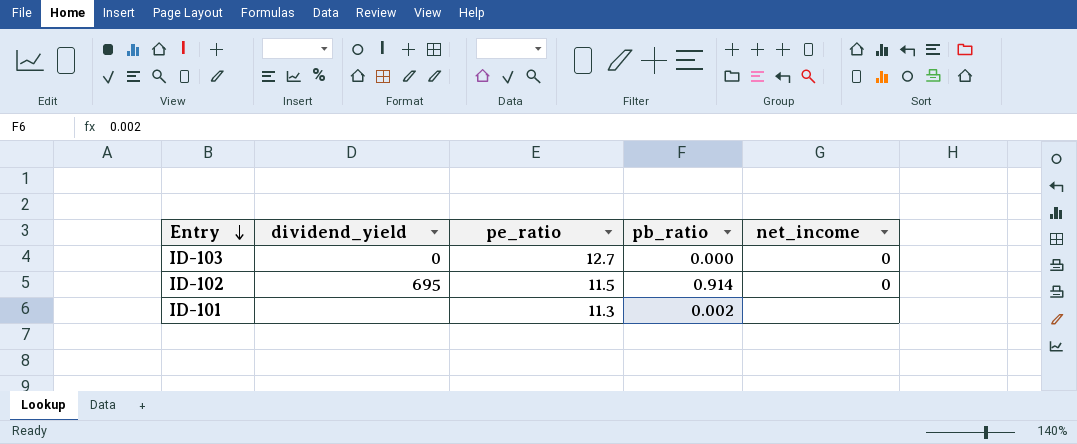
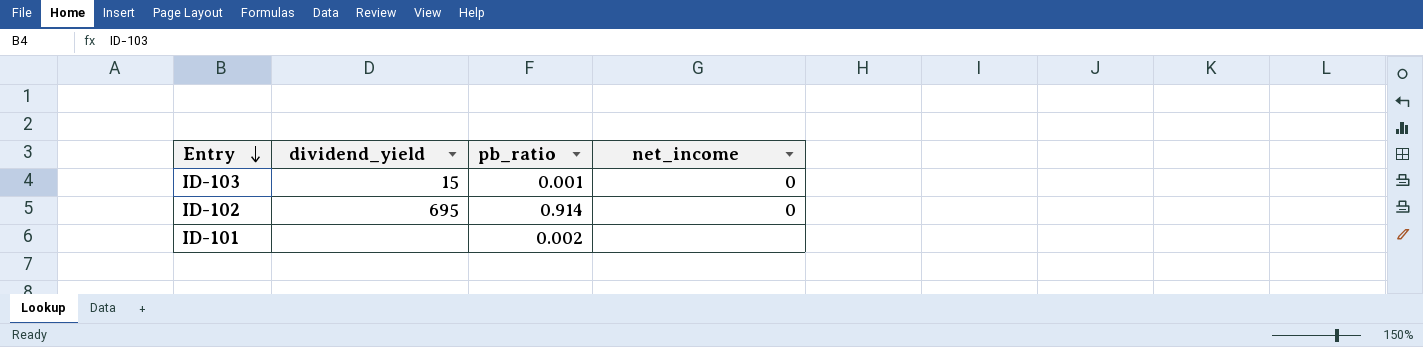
column pe_ratio | position: 3 -> none
ID-103 | dividend_yield: 0 -> 15
ID-103 | pb_ratio: 0.000 -> 0.001

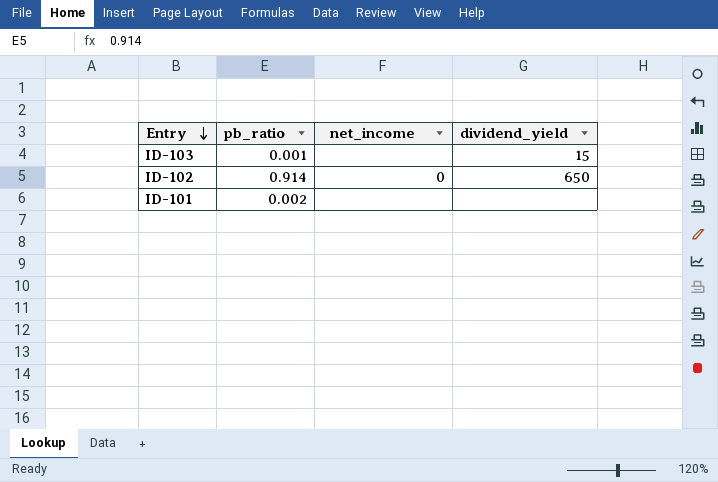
column dividend_yield | position: 2 -> 4
ID-103 | net_income: 0 -> none
ID-102 | dividend_yield: 695 -> 650

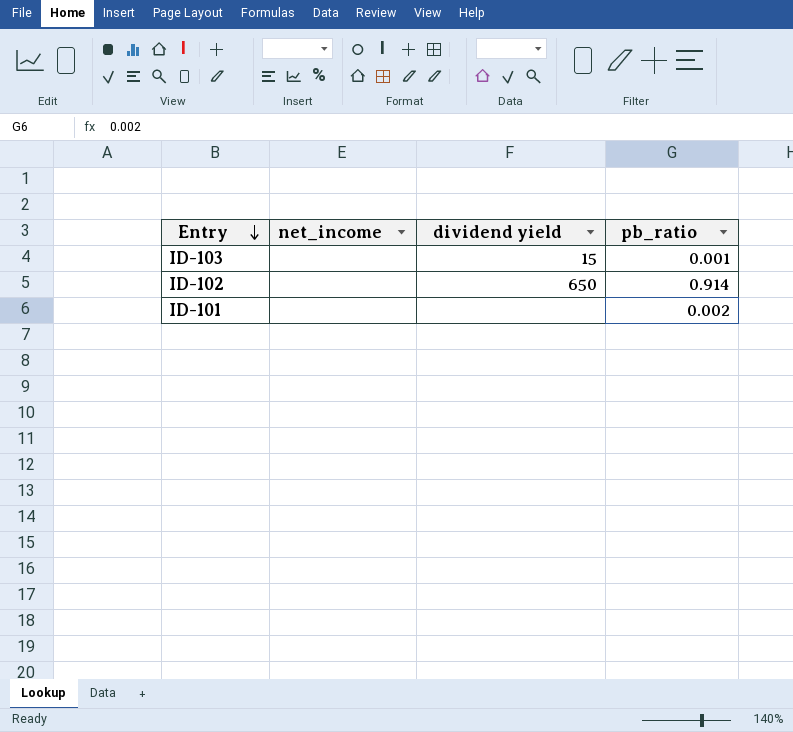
column name: dividend_yield -> dividend yield
column pb_ratio | position: 2 -> 4
ID-102 | net_income: 0 -> none

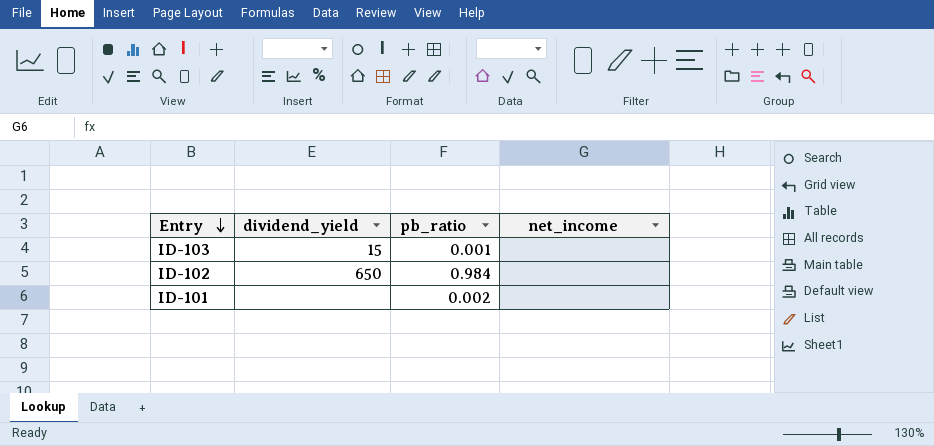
column name: dividend yield -> dividend_yield
column net_income | position: 2 -> 4
ID-102 | pb_ratio: 0.914 -> 0.984

